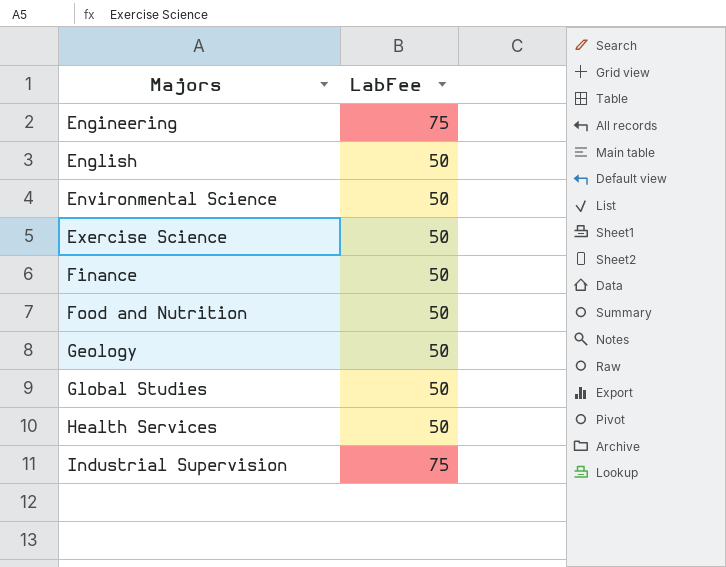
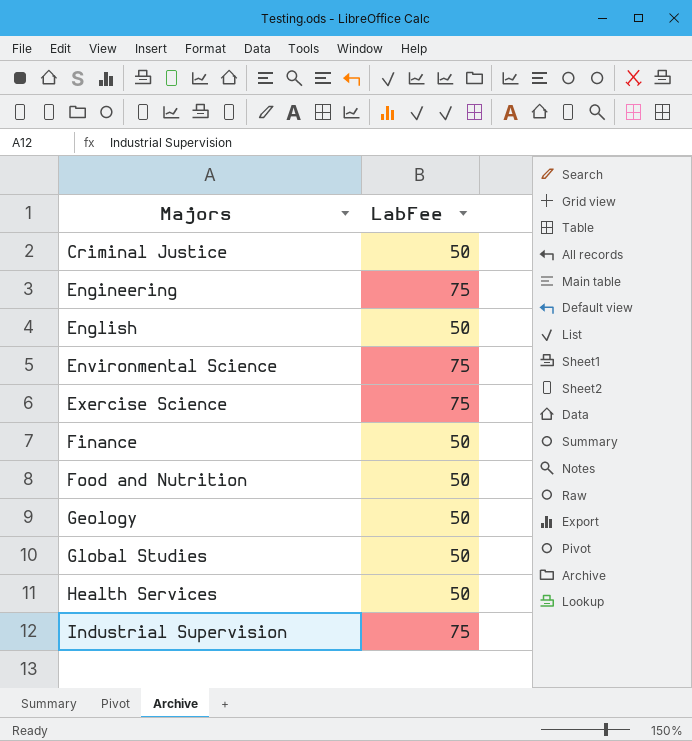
row Criminal Justice: none -> 50
Environmental Science | LabFee: 50 -> 75
Exercise Science | LabFee: 50 -> 75

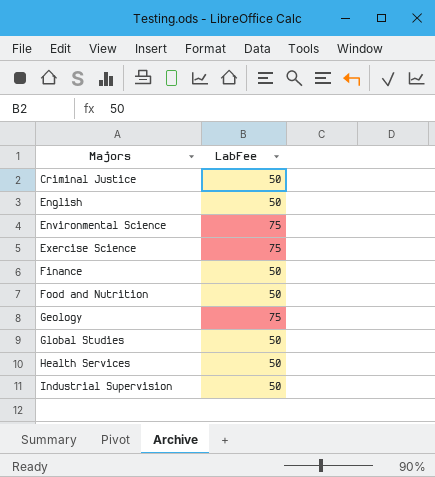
row Engineering: 75 -> none
Geology | LabFee: 50 -> 75
Industrial Supervision | LabFee: 75 -> 50

